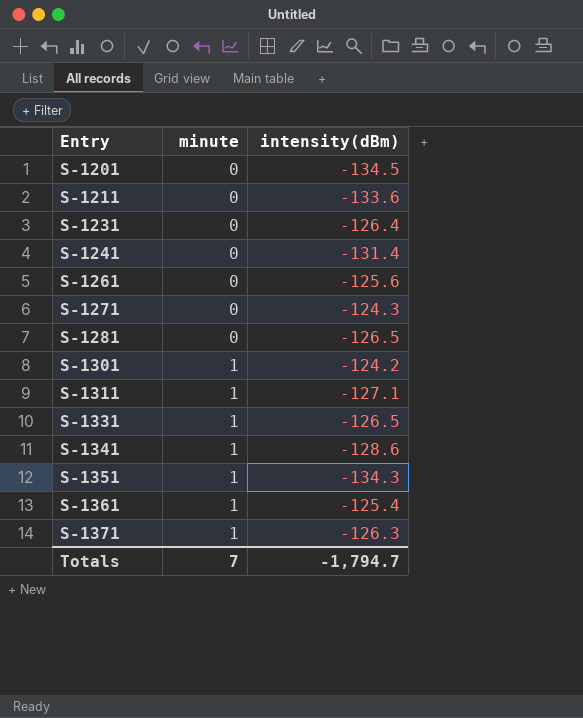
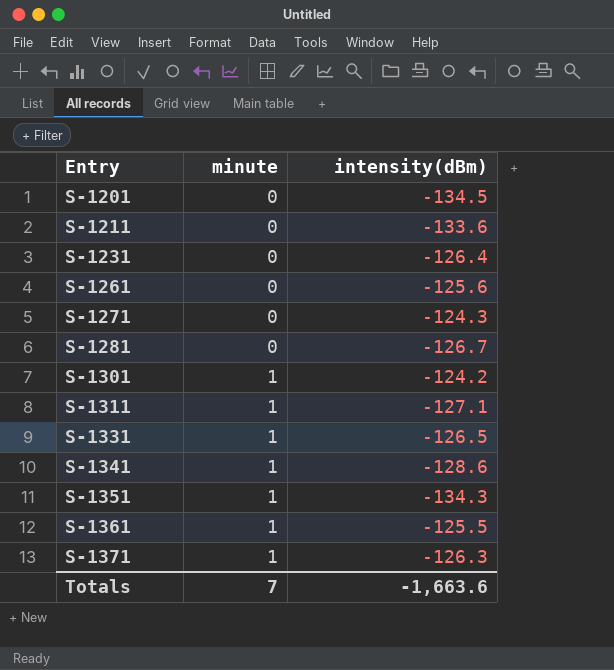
row S-1241: 0 | -131.4 -> none
S-1281 | intensity(dBm): -126.5 -> -126.7
S-1361 | intensity(dBm): -125.4 -> -125.5
Totals | intensity(dBm): -1,794.7 -> -1,663.6

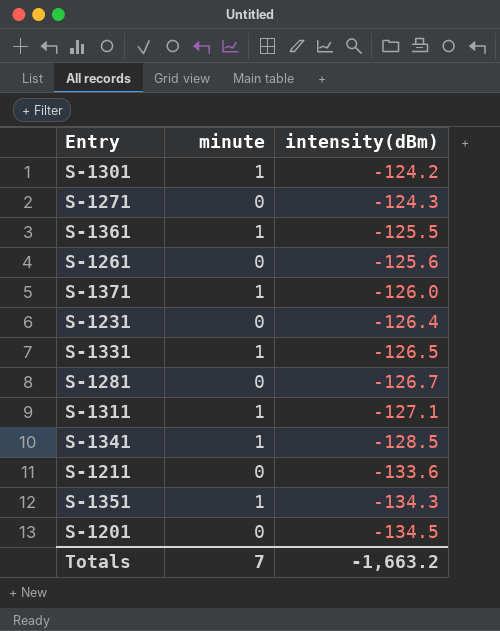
row order: Entry ascending -> intensity(dBm) descending
S-1371 | intensity(dBm): -126.3 -> -126.0
S-1341 | intensity(dBm): -128.6 -> -128.5
Totals | intensity(dBm): -1,663.6 -> -1,663.2

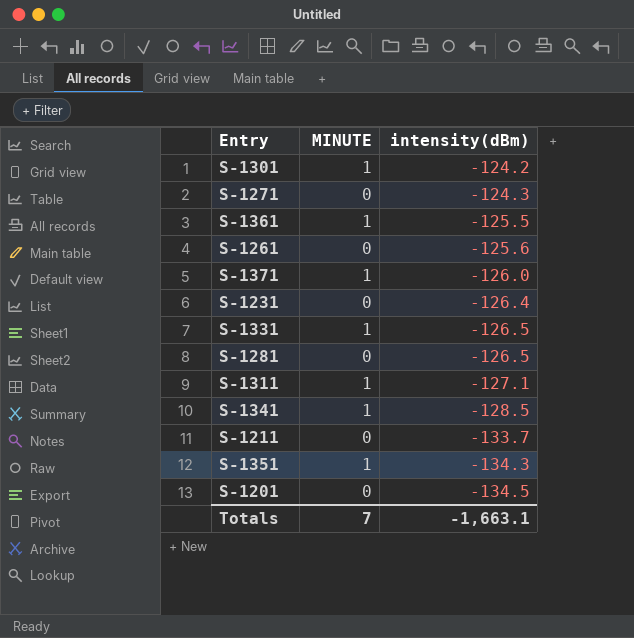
column name: minute -> MINUTE
S-1281 | intensity(dBm): -126.7 -> -126.5
S-1211 | intensity(dBm): -133.6 -> -133.7
Totals | intensity(dBm): -1,663.2 -> -1,663.1

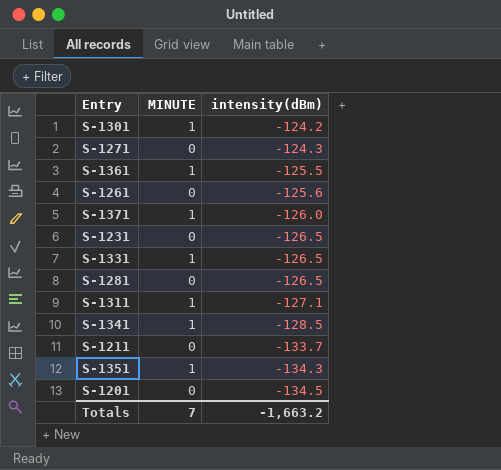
S-1231 | intensity(dBm): -126.4 -> -126.5
Totals | intensity(dBm): -1,663.1 -> -1,663.2

